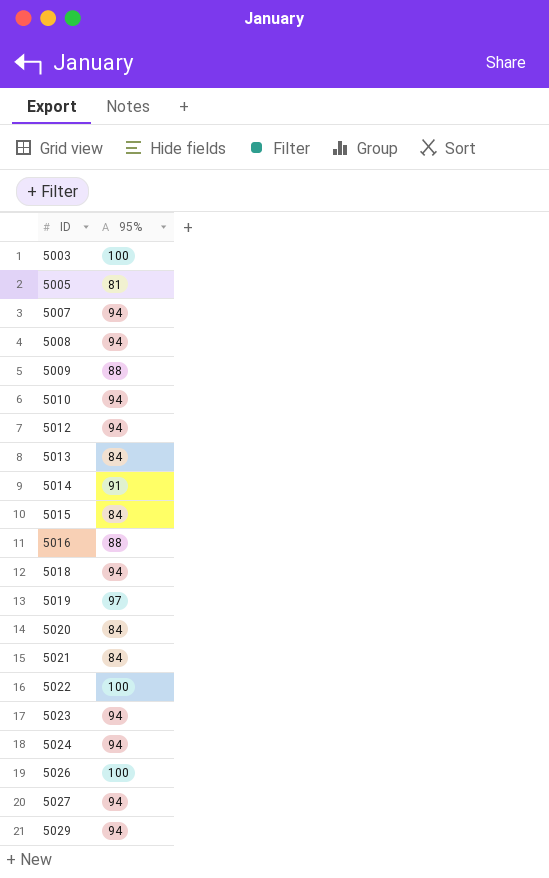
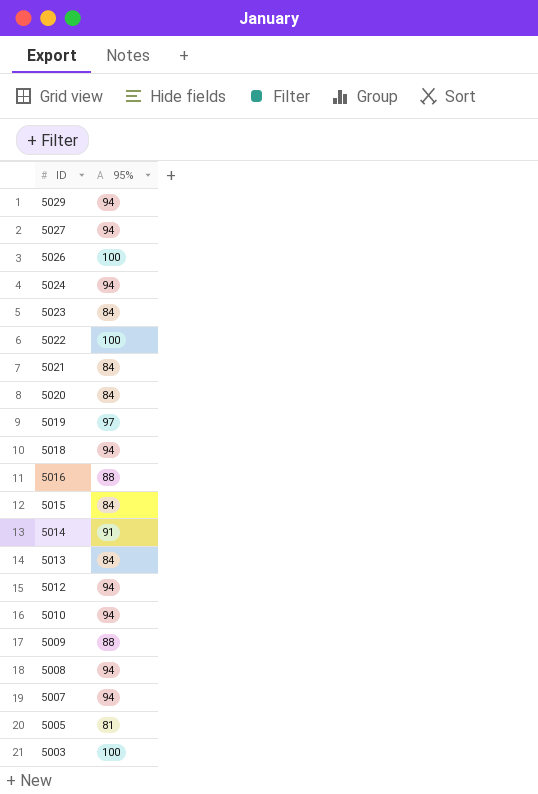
row order: ID ascending -> ID descending
5023 | 95%: 94 -> 84

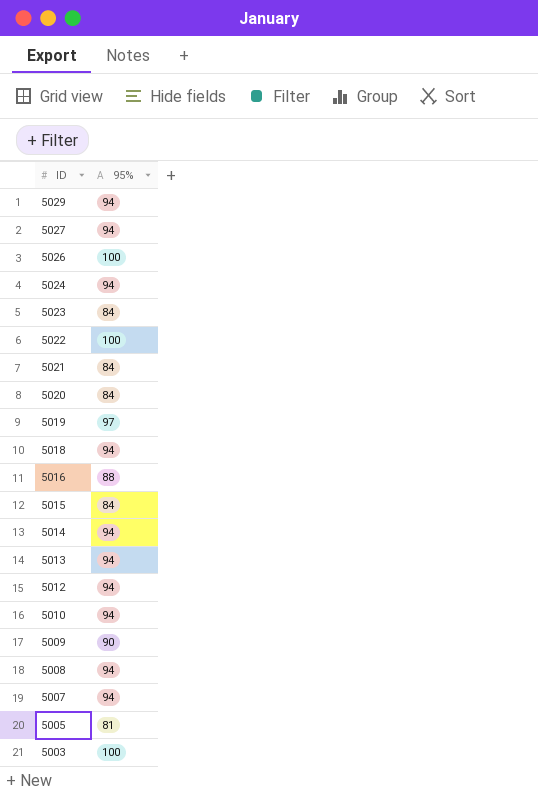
5014 | 95%: 91 -> 94
5013 | 95%: 84 -> 94
5009 | 95%: 88 -> 90

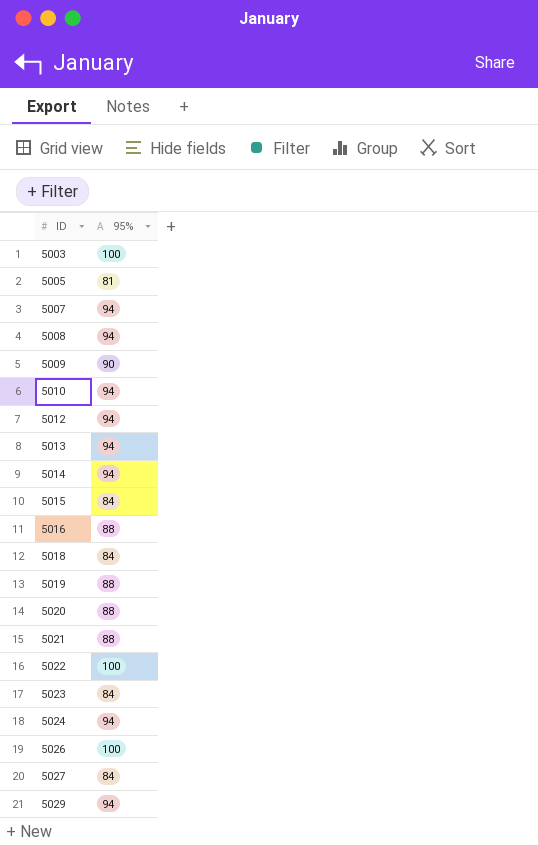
row order: ID descending -> ID ascending
5018 | 95%: 94 -> 84
5019 | 95%: 97 -> 88
5020 | 95%: 84 -> 88
5021 | 95%: 84 -> 88
5027 | 95%: 94 -> 84

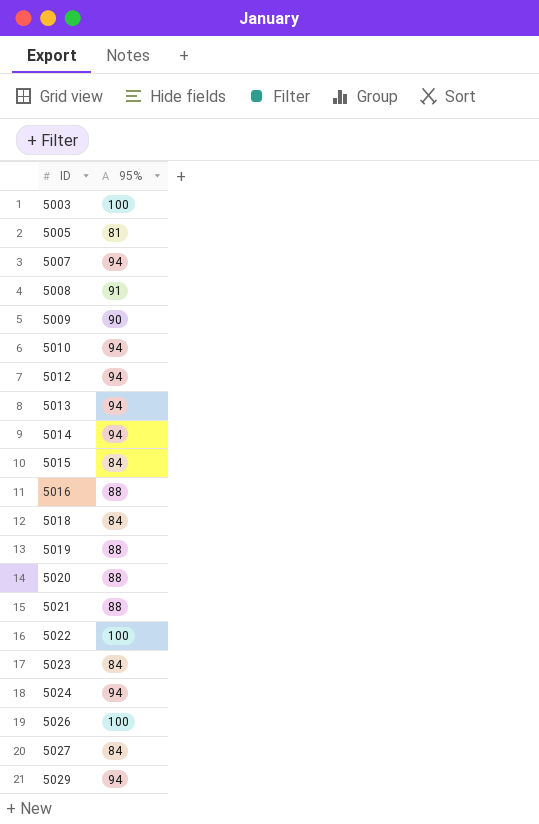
5008 | 95%: 94 -> 91

